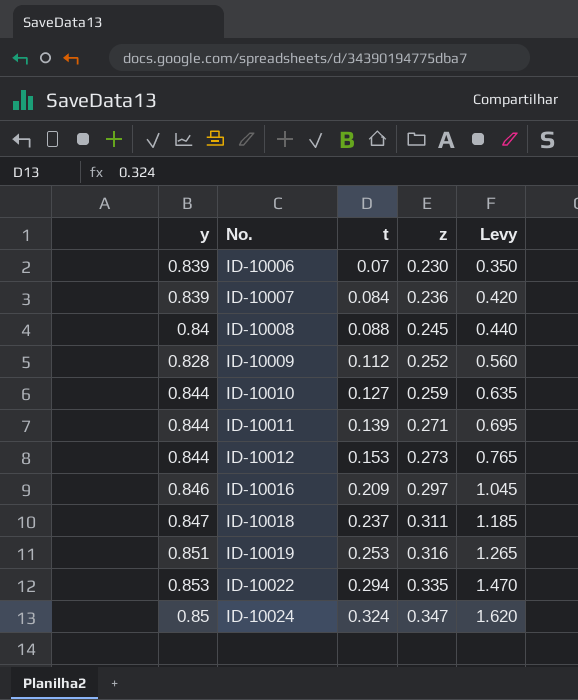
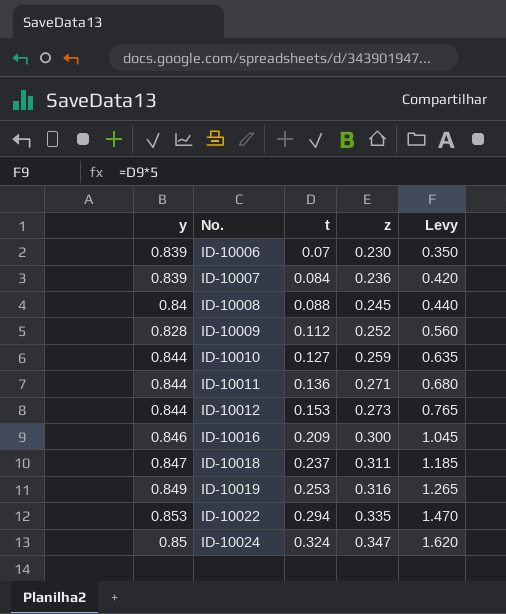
ID-10011 | t: 0.139 -> 0.136
ID-10011 | Levy: 0.695 -> 0.680
ID-10016 | z: 0.297 -> 0.300
ID-10019 | y: 0.851 -> 0.849

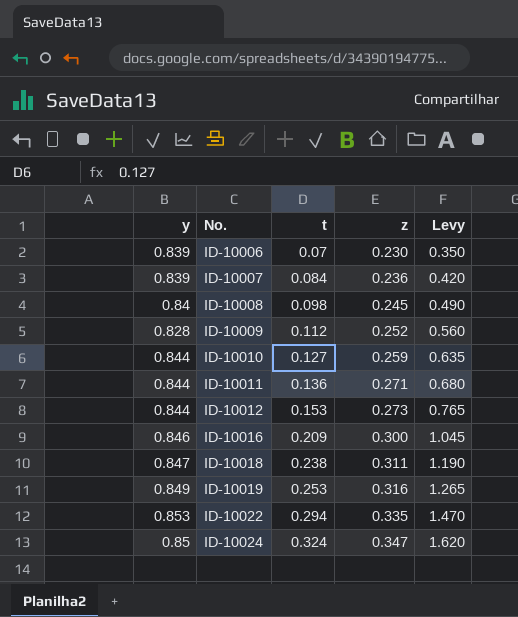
ID-10008 | t: 0.088 -> 0.098
ID-10008 | Levy: 0.440 -> 0.490
ID-10018 | t: 0.237 -> 0.238
ID-10018 | Levy: 1.185 -> 1.190

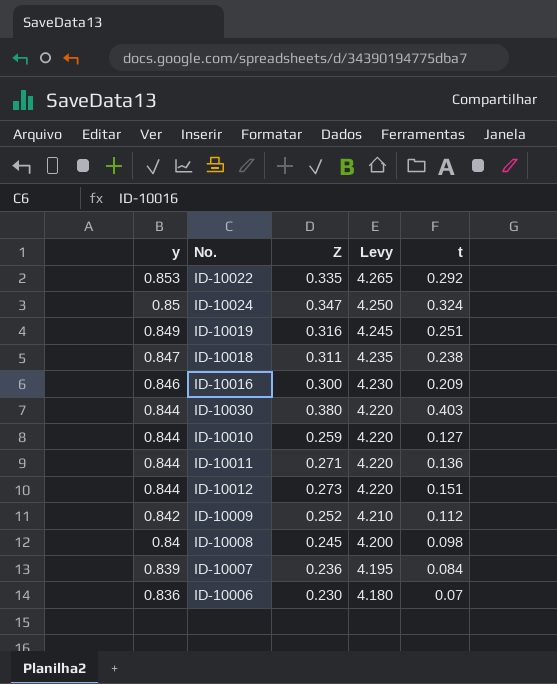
row order: No. ascending -> y descending
column name: z -> Z
column Levy | formula: [t] * 5 -> [y] * 5
column t | position: 3 -> 5
ID-10022 | t: 0.294 -> 0.292
ID-10019 | t: 0.253 -> 0.251
row ID-10030: none -> 0.844 | 0.380 | 4.220 | 0.403
ID-10012 | t: 0.153 -> 0.151
ID-10009 | y: 0.828 -> 0.842
ID-10006 | y: 0.839 -> 0.836

